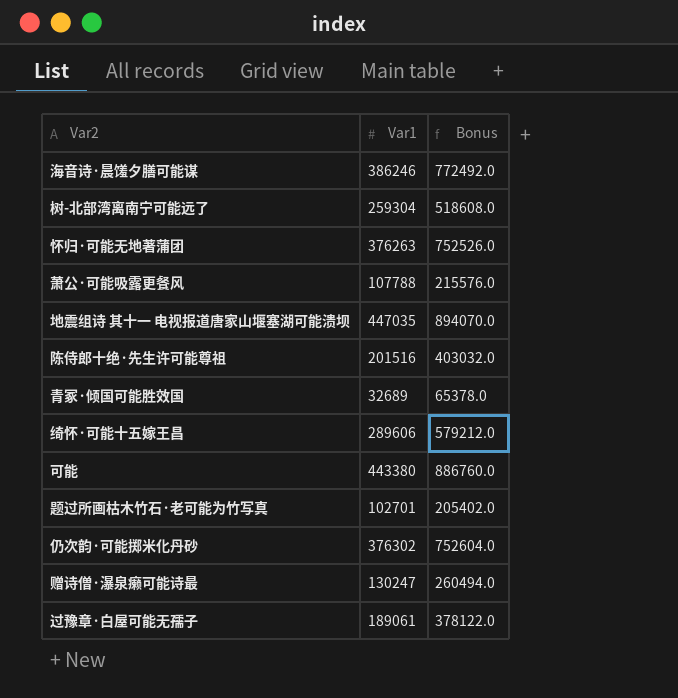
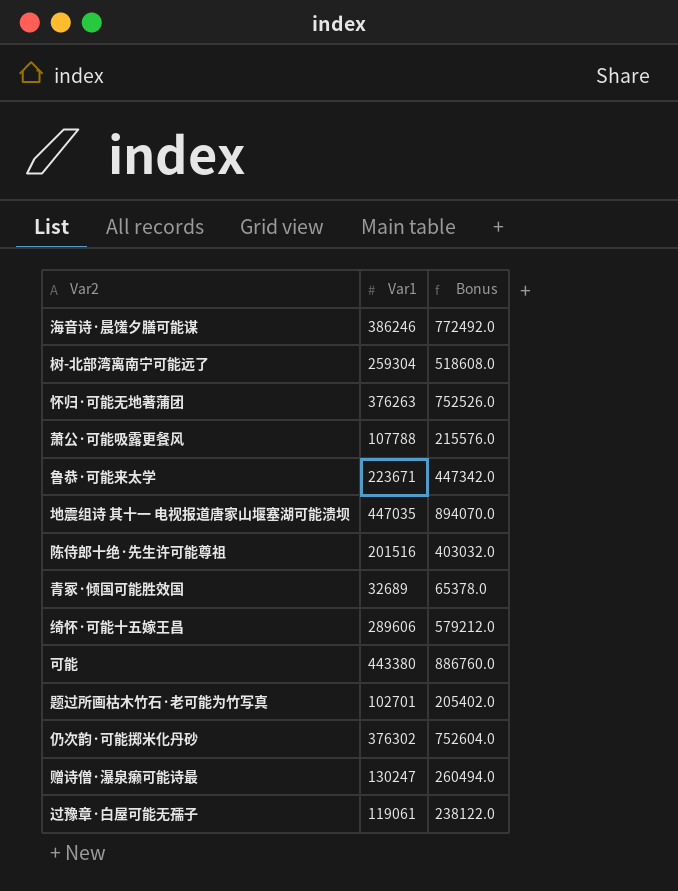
row 鲁恭·可能来太学: none -> 223671 | 447342.0
过豫章·白屋可能无孺子 | Var1: 189061 -> 119061
过豫章·白屋可能无孺子 | Bonus: 378122.0 -> 238122.0

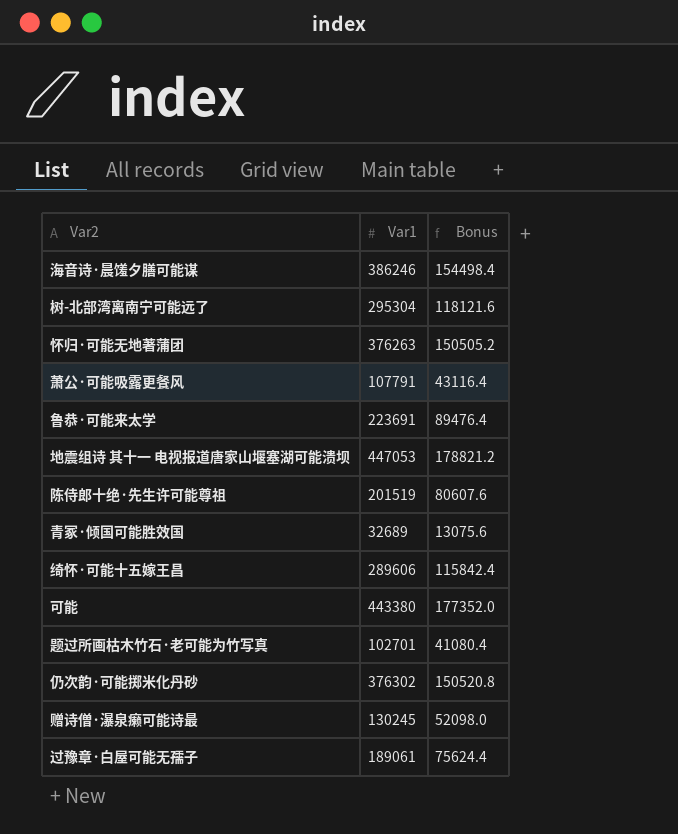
column Bonus | formula: [Var1] * 2 -> [Var1] * 0.4
树-北部湾离南宁可能远了 | Var1: 259304 -> 295304
萧公·可能吸露更餐风 | Var1: 107788 -> 107791
鲁恭·可能来太学 | Var1: 223671 -> 223691
地震组诗 其十一 电视报道唐家山堰塞湖可能溃坝 | Var1: 447035 -> 447053
陈侍郎十绝·先生许可能尊祖 | Var1: 201516 -> 201519
赠诗僧·瀑泉癞可能诗最 | Var1: 130247 -> 130245
过豫章·白屋可能无孺子 | Var1: 119061 -> 189061

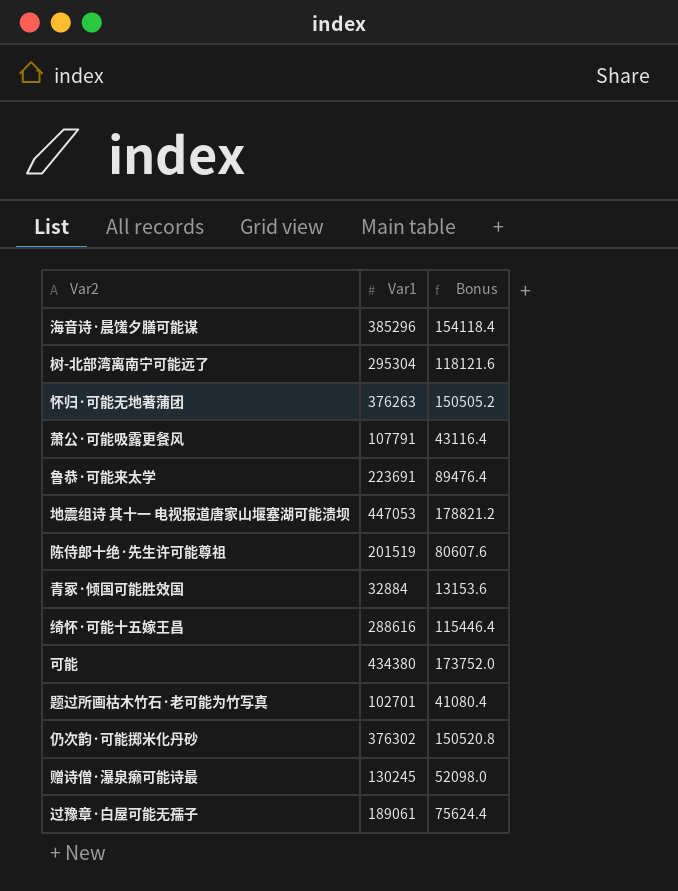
海音诗·晨馐夕膳可能谋 | Var1: 386246 -> 385296
海音诗·晨馐夕膳可能谋 | Bonus: 154498.4 -> 154118.4
青冢·倾国可能胜效国 | Var1: 32689 -> 32884
青冢·倾国可能胜效国 | Bonus: 13075.6 -> 13153.6
绮怀·可能十五嫁王昌 | Var1: 289606 -> 288616
绮怀·可能十五嫁王昌 | Bonus: 115842.4 -> 115446.4
可能 | Var1: 443380 -> 434380
可能 | Bonus: 177352.0 -> 173752.0

